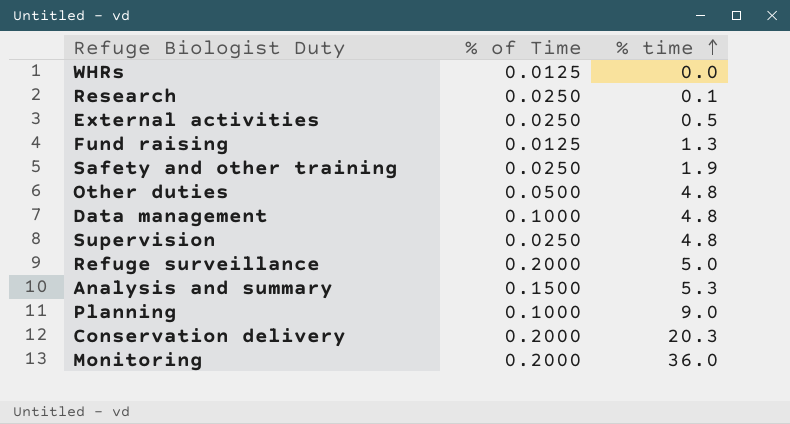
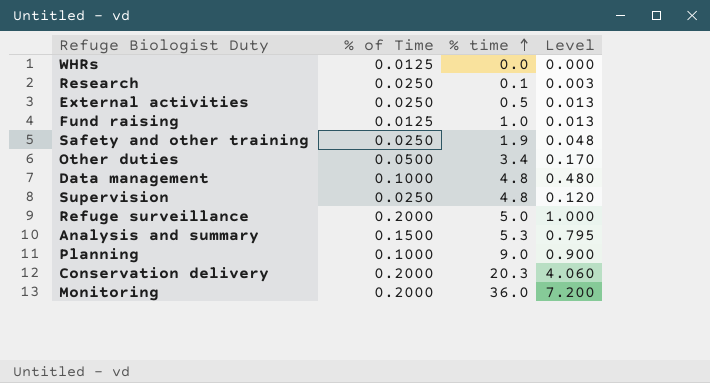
column Level | formula: none -> [% of Time] * [% time]
Fund raising | % time: 1.3 -> 1.0
Other duties | % time: 4.8 -> 3.4

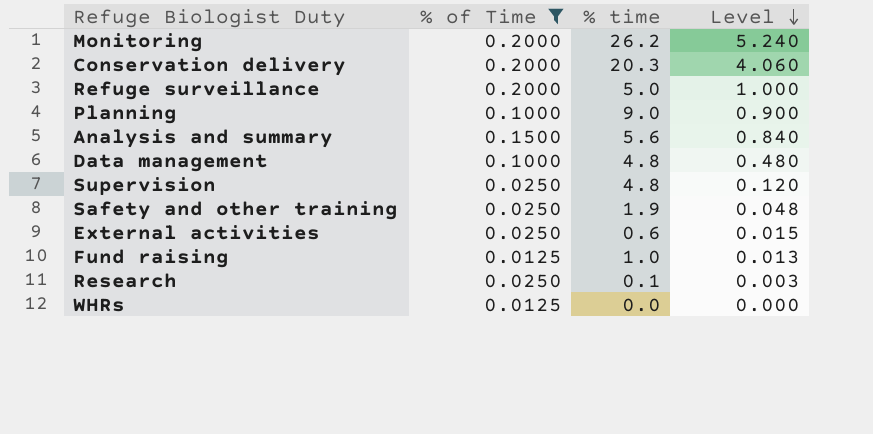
filter: none -> % of Time != 0.0500
row order: % time ascending -> Level descending
Monitoring | % time: 36.0 -> 26.2
Monitoring | Level: 7.200 -> 5.240
Analysis and summary | % time: 5.3 -> 5.6
Analysis and summary | Level: 0.795 -> 0.840
External activities | % time: 0.5 -> 0.6
External activities | Level: 0.013 -> 0.015

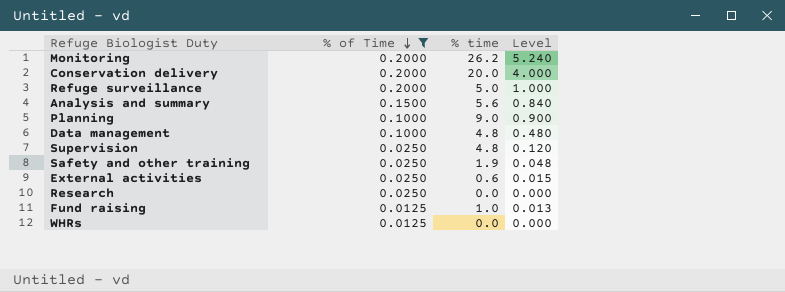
row order: Level descending -> % of Time descending
Conservation delivery | % time: 20.3 -> 20.0
Conservation delivery | Level: 4.060 -> 4.000
Research | % time: 0.1 -> 0.0
Research | Level: 0.003 -> 0.000

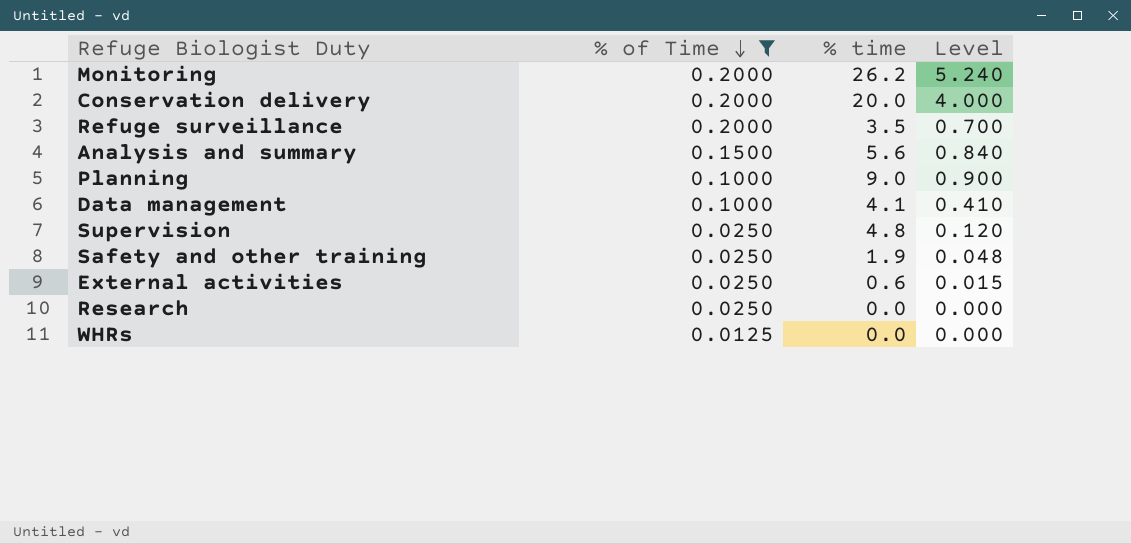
row Fund raising: 0.0125 | 1.0 | 0.013 -> none
Refuge surveillance | % time: 5.0 -> 3.5
Refuge surveillance | Level: 1.000 -> 0.700
Data management | % time: 4.8 -> 4.1
Data management | Level: 0.480 -> 0.410

